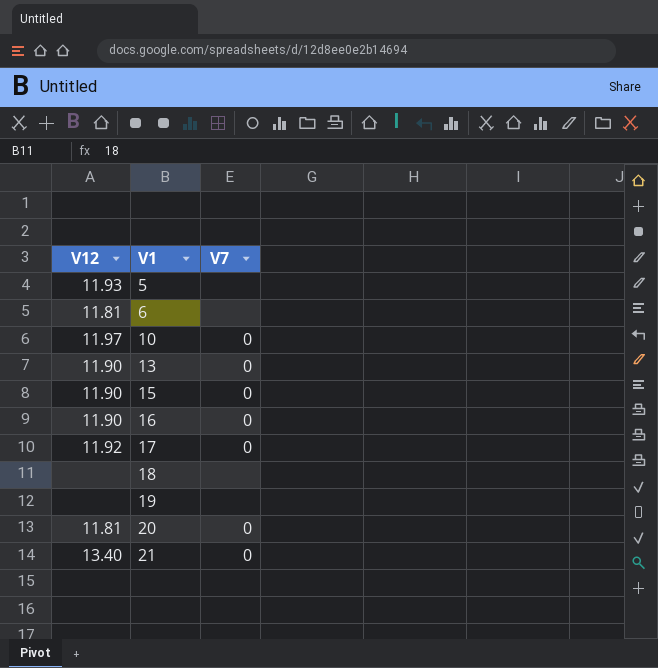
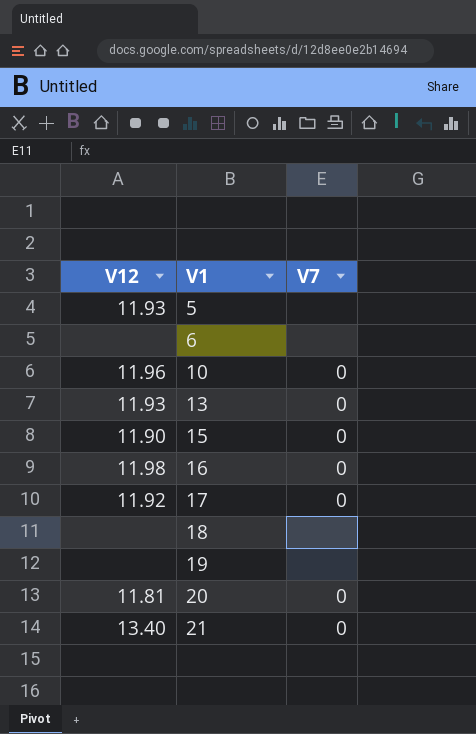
6 | V12: 11.81 -> none
10 | V12: 11.97 -> 11.96
13 | V12: 11.90 -> 11.93
16 | V12: 11.90 -> 11.98

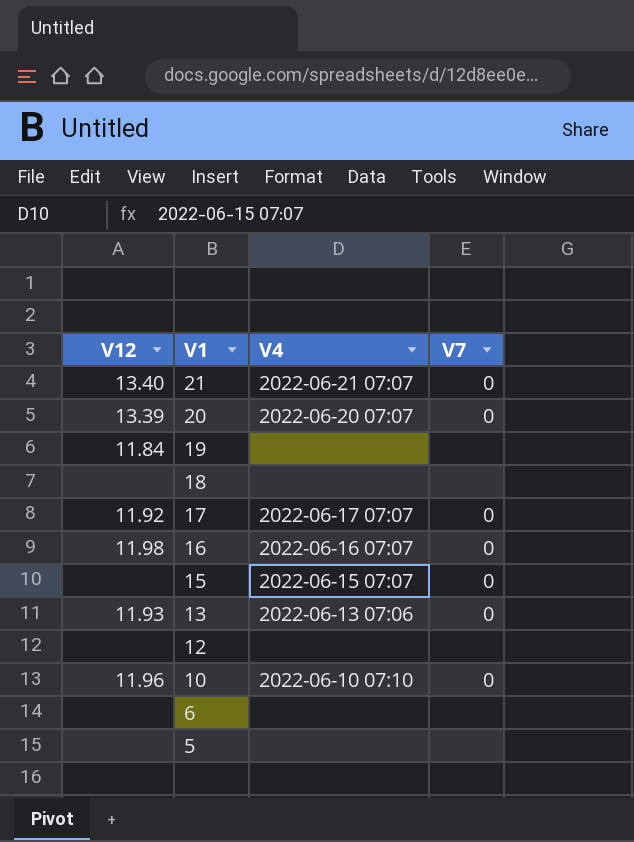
row order: V1 ascending -> V1 descending
column V4 | position: none -> 3
20 | V12: 11.81 -> 13.39
19 | V12: none -> 11.84
15 | V12: 11.90 -> none
row 12: none -> none | none | none
5 | V12: 11.93 -> none

